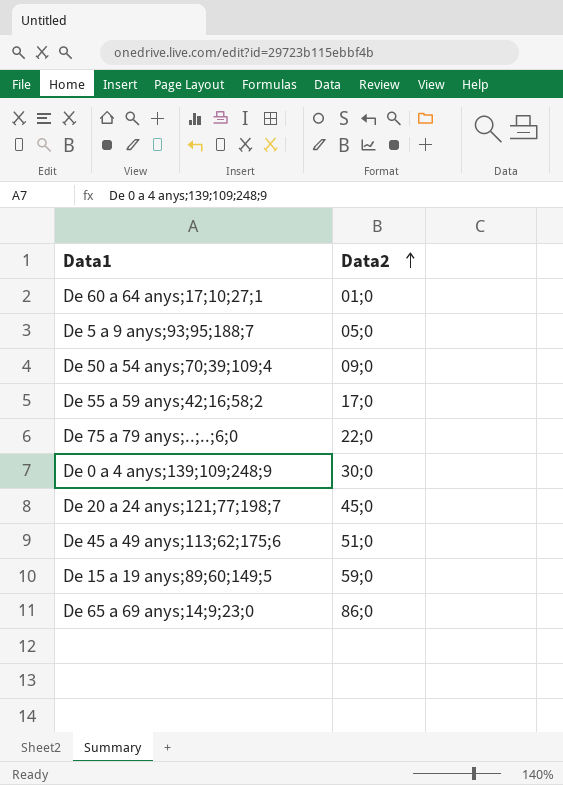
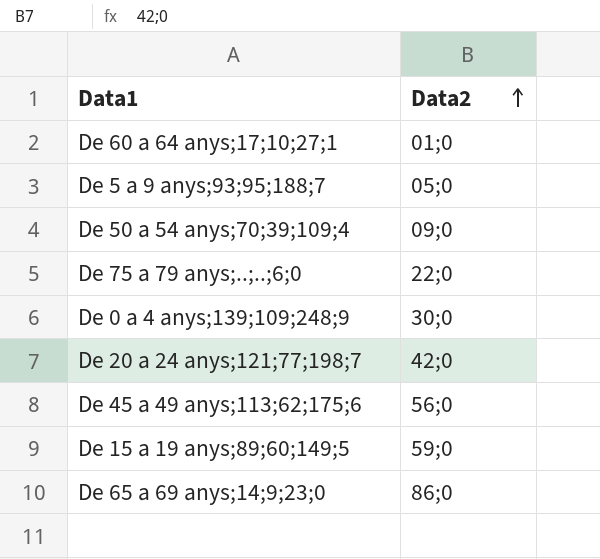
row De 55 a 59 anys;42;16;58;2: 17;0 -> none
De 20 a 24 anys;121;77;198;7 | Data2: 45;0 -> 42;0
De 45 a 49 anys;113;62;175;6 | Data2: 51;0 -> 56;0

